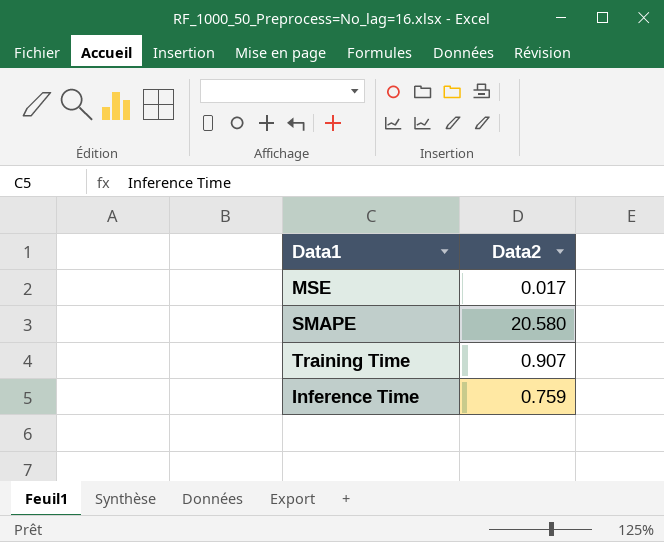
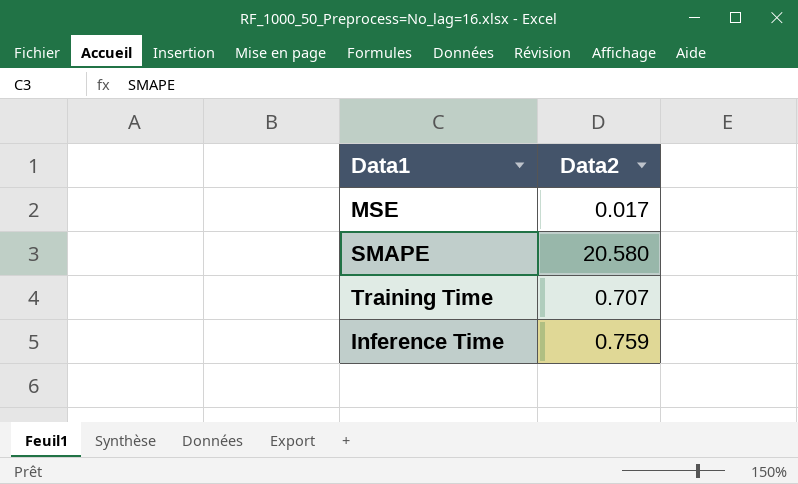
Training Time | Data2: 0.907 -> 0.707

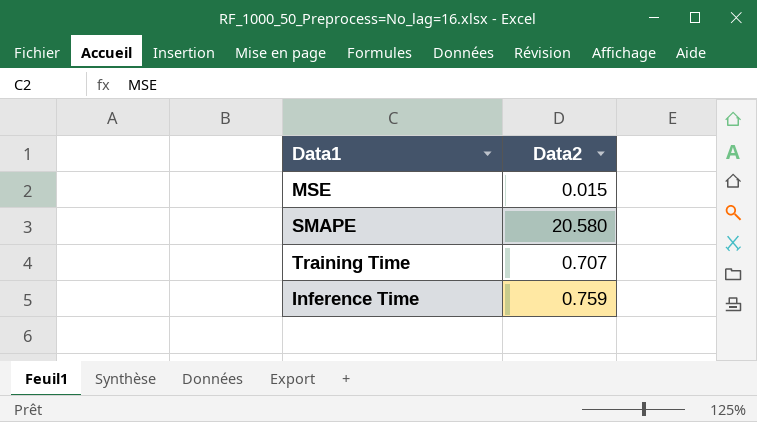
MSE | Data2: 0.017 -> 0.015

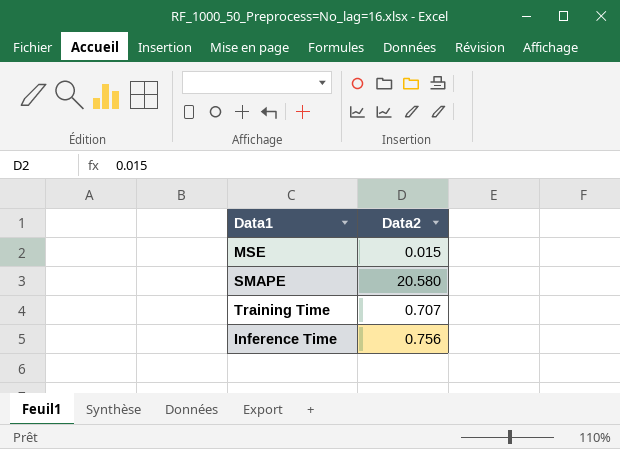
Inference Time | Data2: 0.759 -> 0.756

